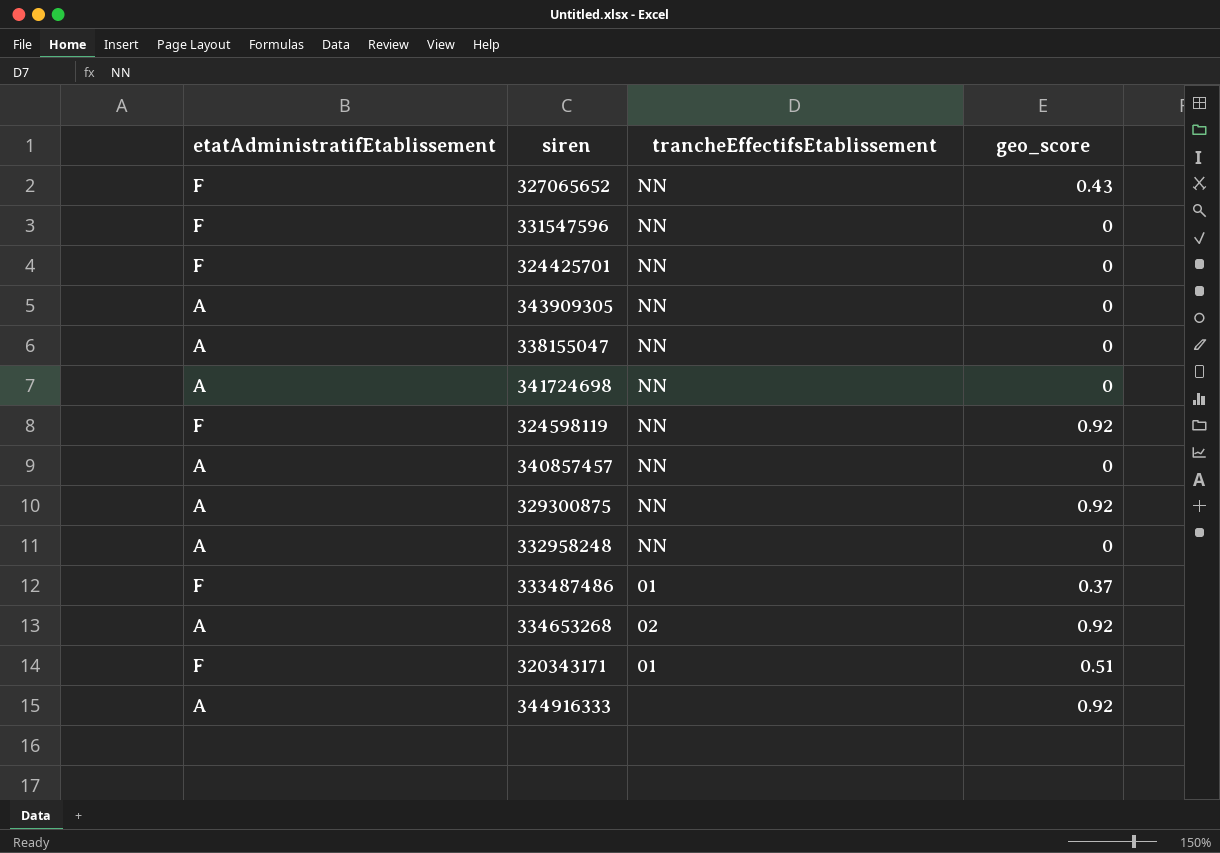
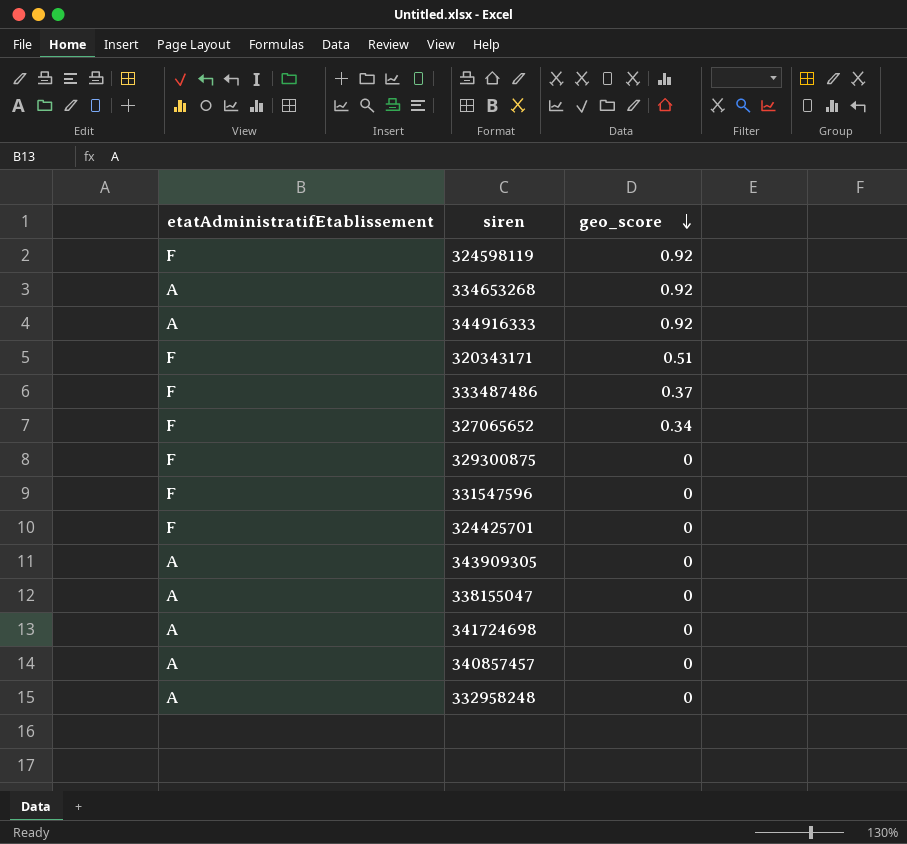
row order: none -> geo_score descending
column trancheEffectifsEtablissement | position: 3 -> none
327065652 | geo_score: 0.43 -> 0.34
329300875 | etatAdministratifEtablissement: A -> F
329300875 | geo_score: 0.92 -> 0

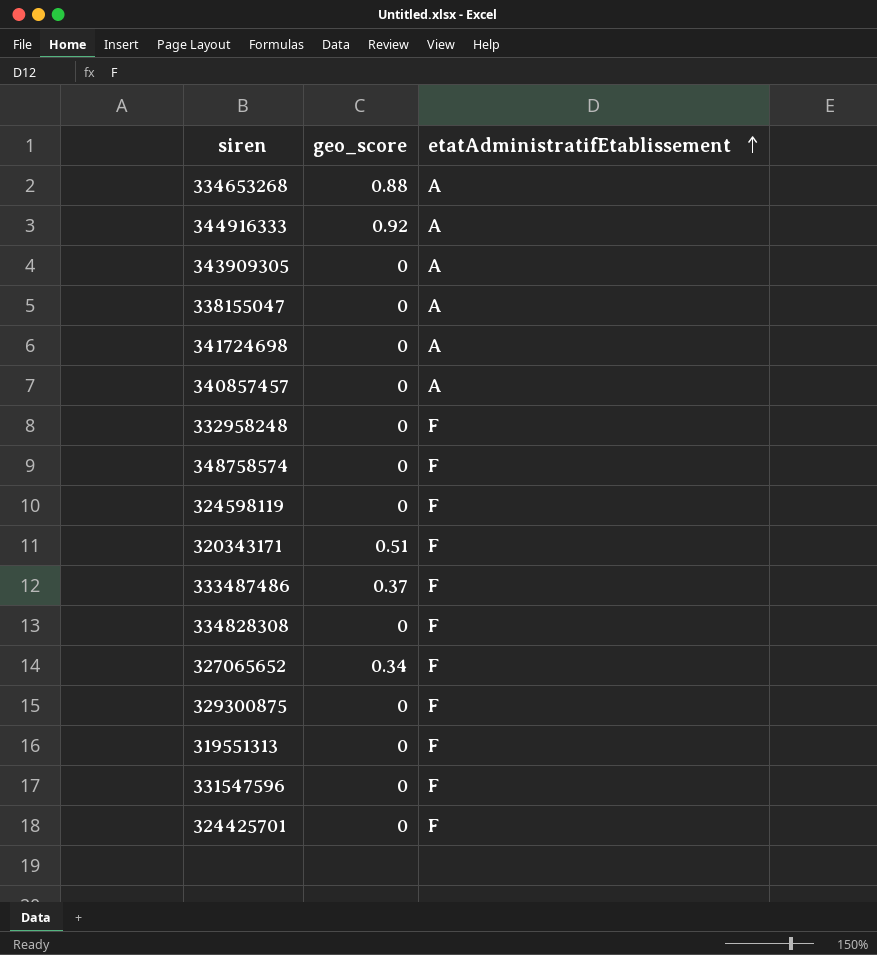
row order: geo_score descending -> etatAdministratifEtablissement ascending
column etatAdministratifEtablissement | position: 1 -> 3
334653268 | geo_score: 0.92 -> 0.88
332958248 | etatAdministratifEtablissement: A -> F
row 348758574: none -> 0 | F
324598119 | geo_score: 0.92 -> 0
row 334828308: none -> 0 | F
row 319551313: none -> 0 | F

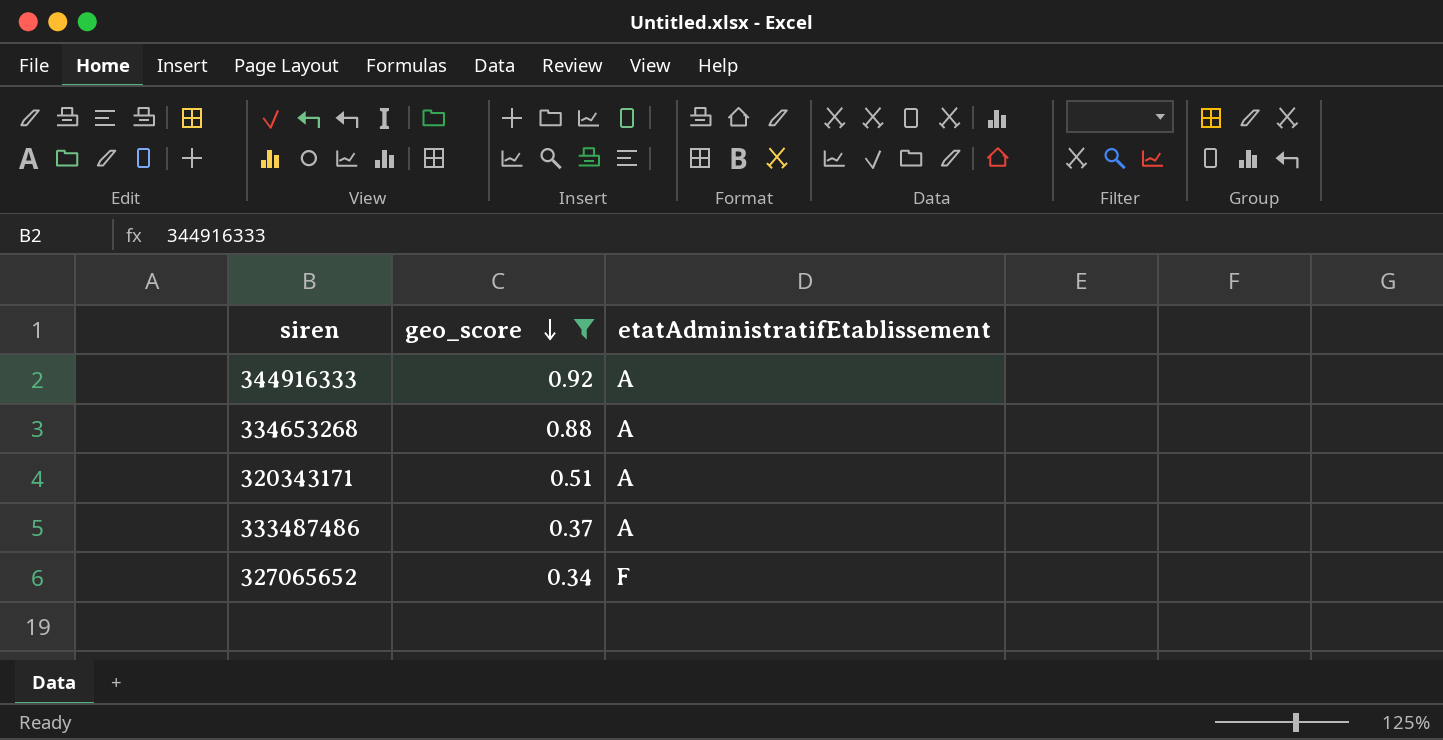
filter: none -> geo_score != 0
row order: etatAdministratifEtablissement ascending -> geo_score descending
320343171 | etatAdministratifEtablissement: F -> A
333487486 | etatAdministratifEtablissement: F -> A

